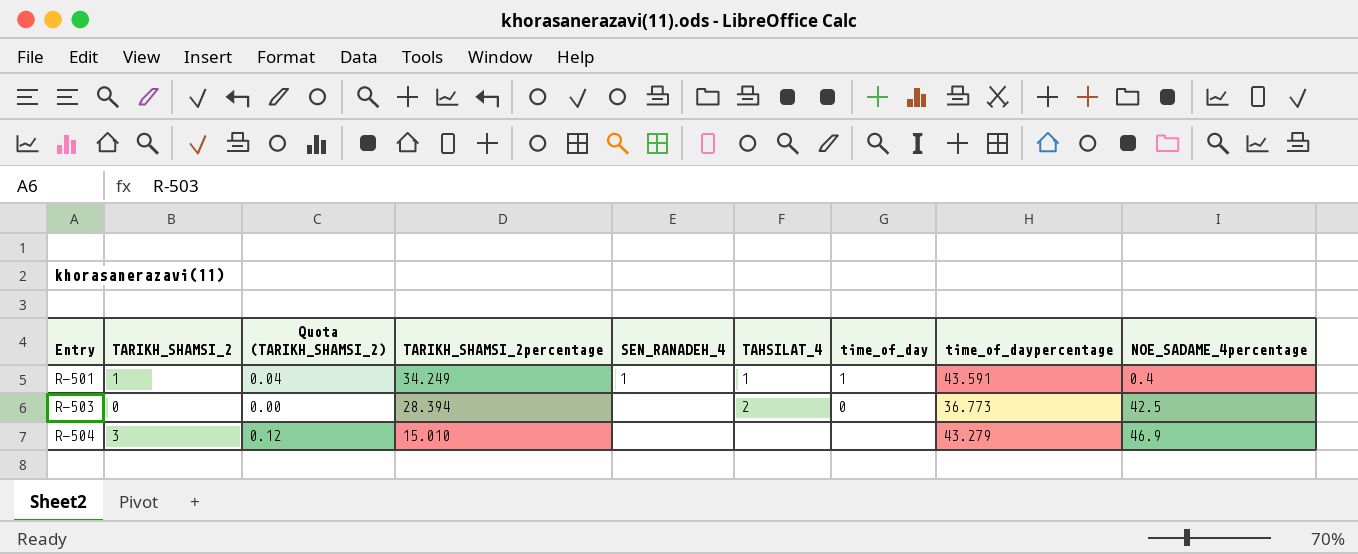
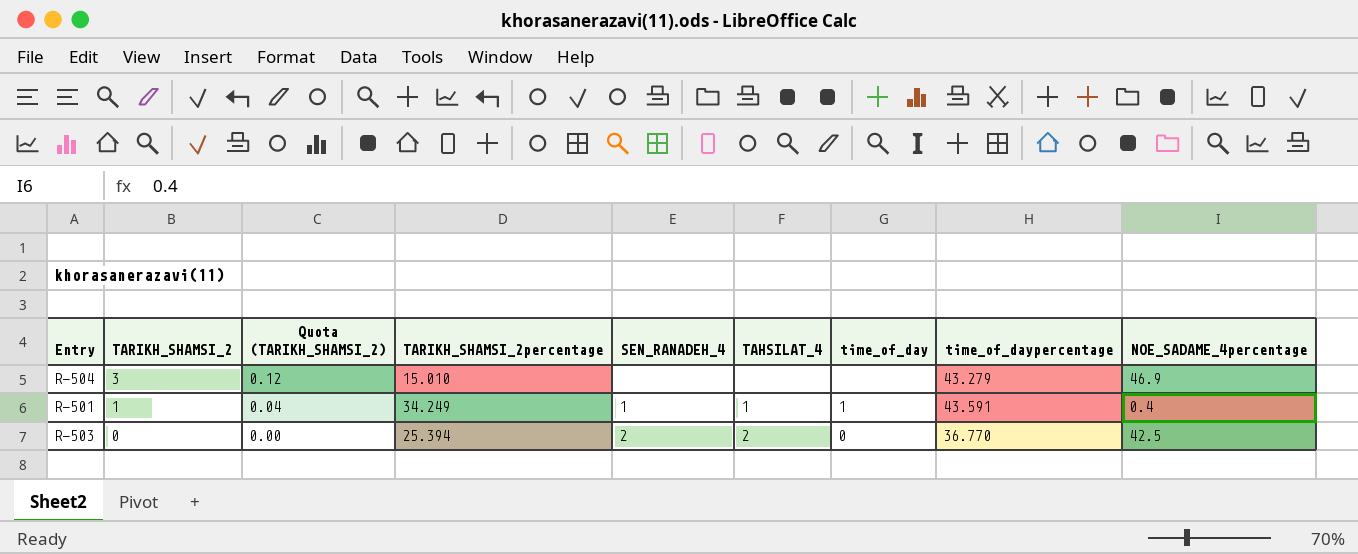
row order: Entry ascending -> TARIKH_SHAMSI_2 descending
R-503 | TARIKH_SHAMSI_2percentage: 28.394 -> 25.394
R-503 | SEN_RANADEH_4: none -> 2
R-503 | time_of_daypercentage: 36.773 -> 36.770

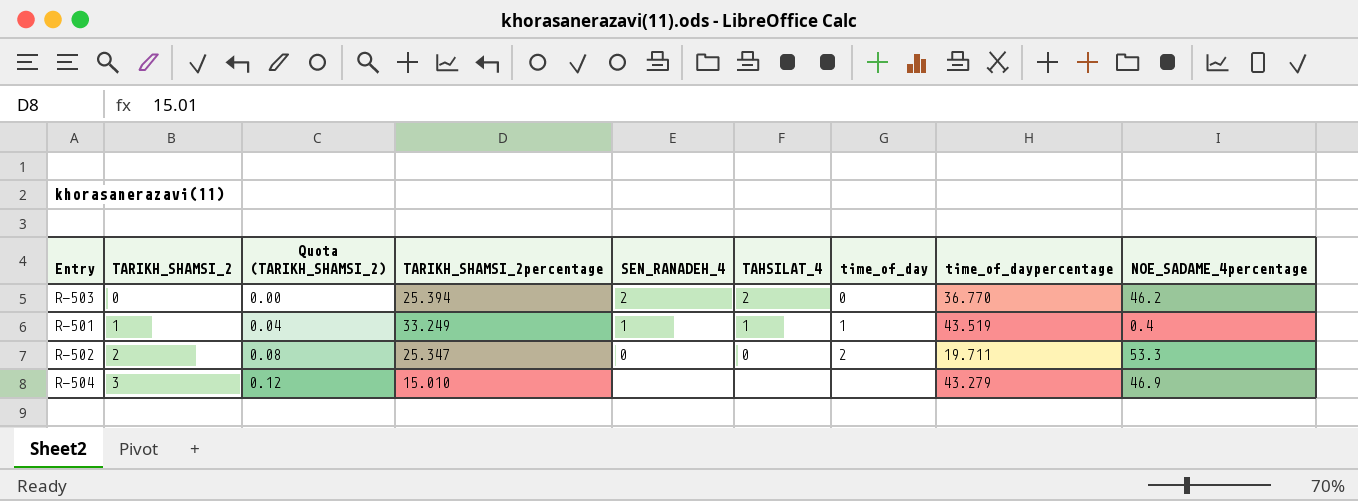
row order: TARIKH_SHAMSI_2 descending -> TARIKH_SHAMSI_2 ascending
R-503 | NOE_SADAME_4percentage: 42.5 -> 46.2
R-501 | TARIKH_SHAMSI_2percentage: 34.249 -> 33.249
R-501 | time_of_daypercentage: 43.591 -> 43.519
row R-502: none -> 2 | 0.08 | 25.347 | 0 | 0 | 2 | 19.711 | 53.3

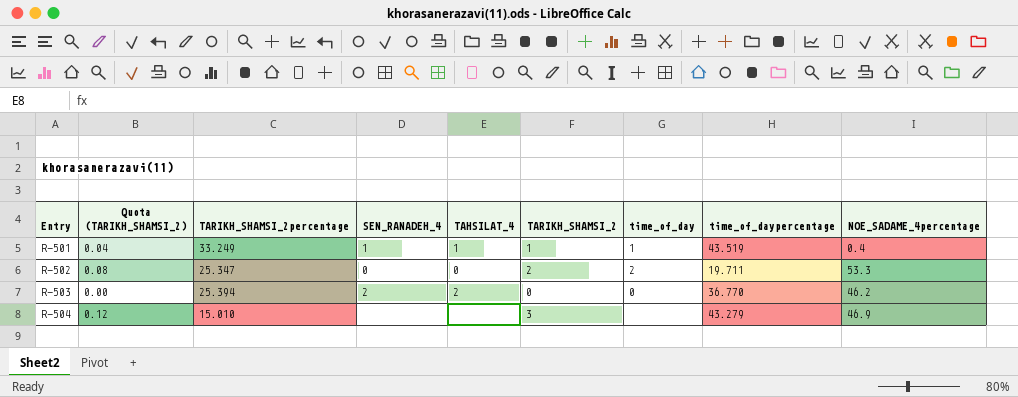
row order: TARIKH_SHAMSI_2 ascending -> Entry ascending
column TARIKH_SHAMSI_2 | position: 2 -> 6

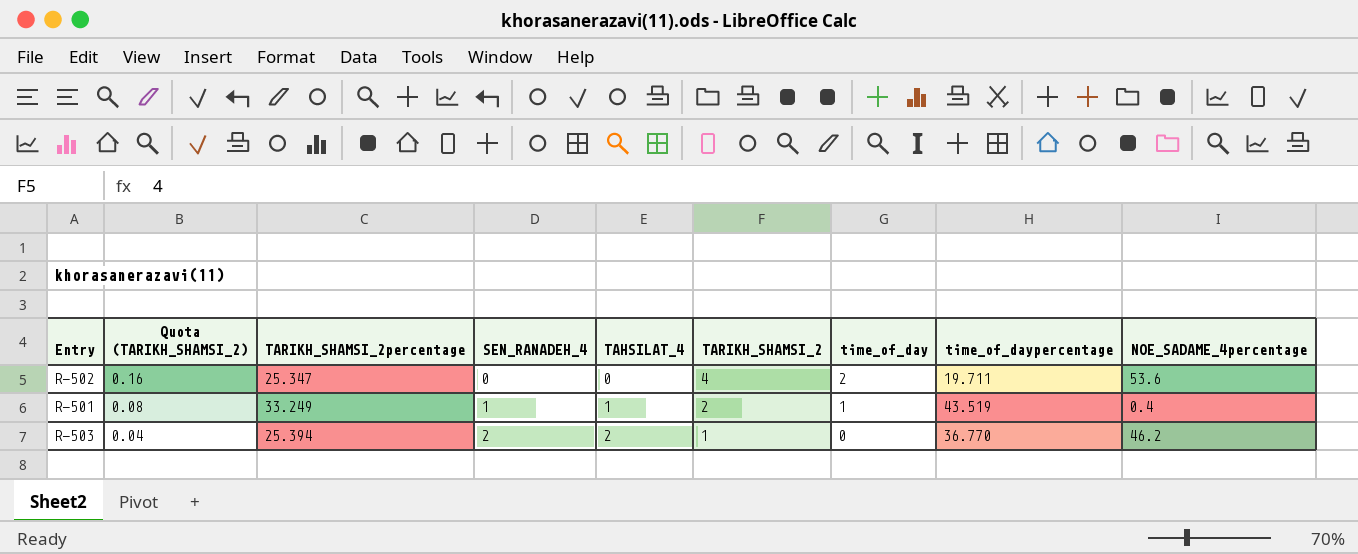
row order: Entry ascending -> Quota (TARIKH_SHAMSI_2) descending
row R-504: 0.12 | 15.010 | none | none | 3 | none | 43.279 | 46.9 -> none
R-502 | Quota (TARIKH_SHAMSI_2): 0.08 -> 0.16
R-502 | TARIKH_SHAMSI_2: 2 -> 4
R-502 | NOE_SADAME_4percentage: 53.3 -> 53.6
R-501 | Quota (TARIKH_SHAMSI_2): 0.04 -> 0.08
R-501 | TARIKH_SHAMSI_2: 1 -> 2
R-503 | Quota (TARIKH_SHAMSI_2): 0.00 -> 0.04
R-503 | TARIKH_SHAMSI_2: 0 -> 1

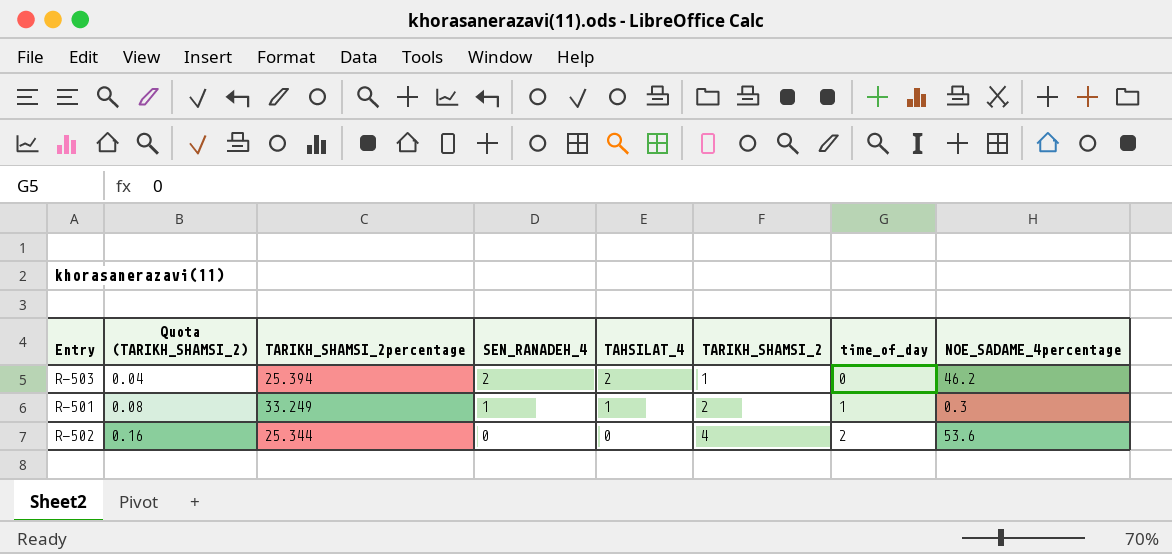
row order: Quota (TARIKH_SHAMSI_2) descending -> Quota (TARIKH_SHAMSI_2) ascending
column time_of_daypercentage | position: 8 -> none
R-501 | NOE_SADAME_4percentage: 0.4 -> 0.3
R-502 | TARIKH_SHAMSI_2percentage: 25.347 -> 25.344

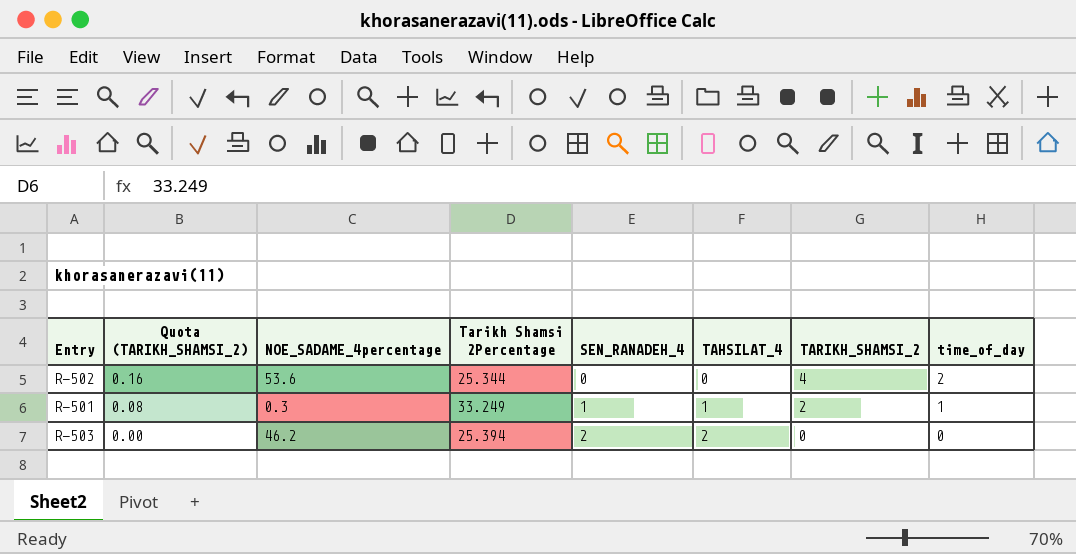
row order: Quota (TARIKH_SHAMSI_2) ascending -> Quota (TARIKH_SHAMSI_2) descending
column NOE_SADAME_4percentage | position: 8 -> 3
column name: TARIKH_SHAMSI_2percentage -> Tarikh Shamsi 2Percentage
R-503 | Quota (TARIKH_SHAMSI_2): 0.04 -> 0.00
R-503 | TARIKH_SHAMSI_2: 1 -> 0

